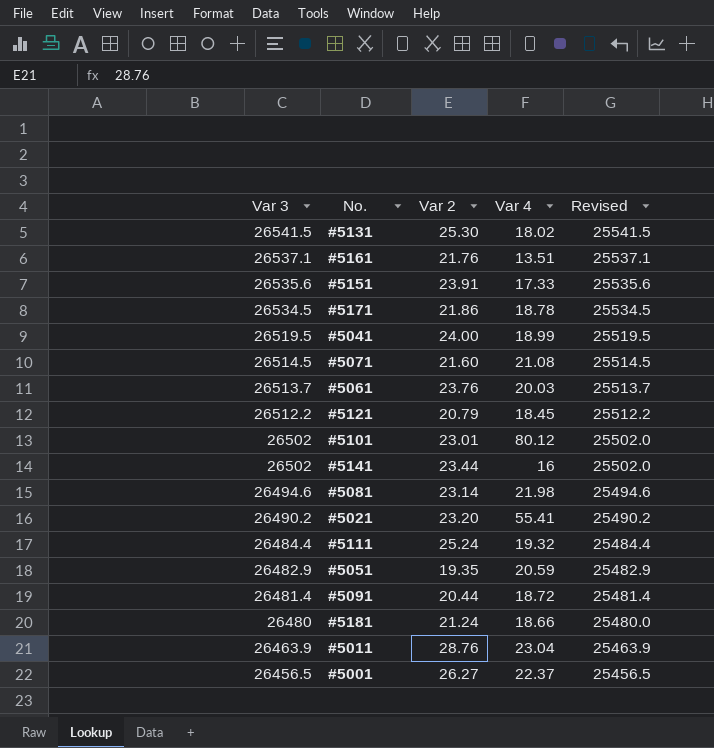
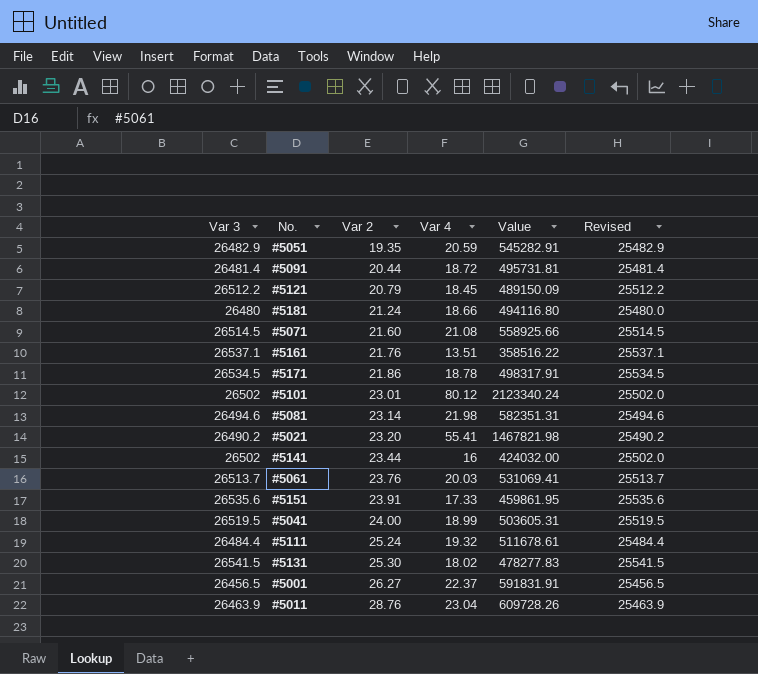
row order: Var 3 descending -> Var 2 ascending
column Value | formula: none -> [Var 3] * [Var 4]

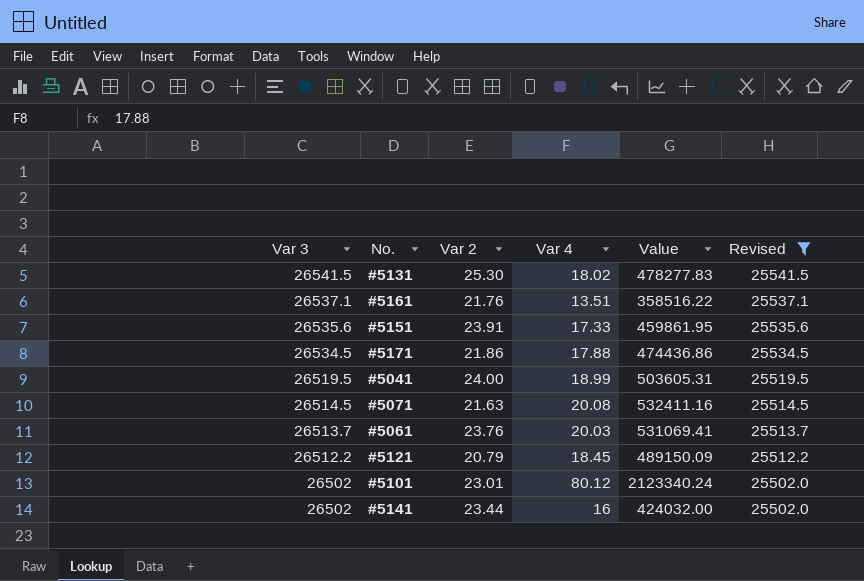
filter: none -> Revised >= 25502.0
row order: Var 2 ascending -> Var 3 descending
#5171 | Var 4: 18.78 -> 17.88
#5171 | Value: 498317.91 -> 474436.86
#5071 | Var 2: 21.60 -> 21.63
#5071 | Var 4: 21.08 -> 20.08
#5071 | Value: 558925.66 -> 532411.16

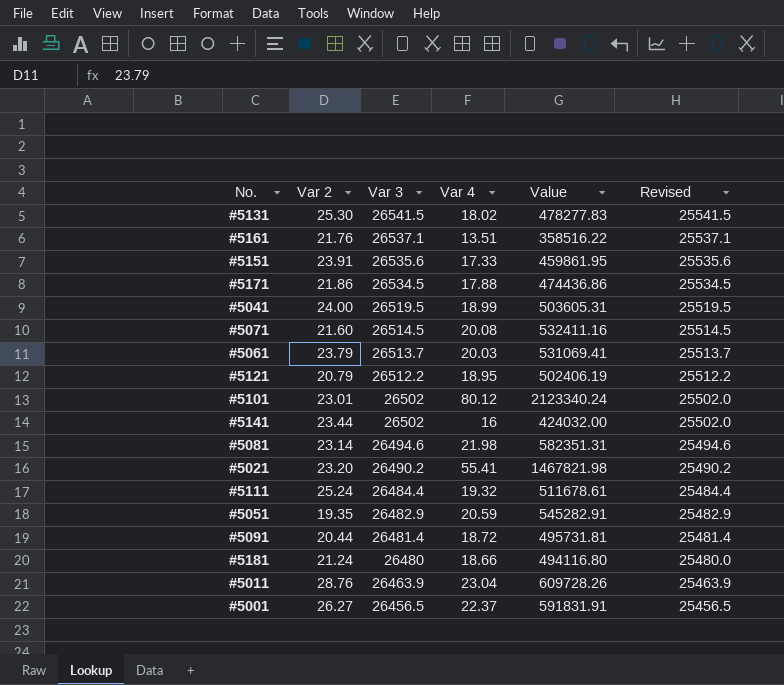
filter: Revised >= 25502.0 -> none
column Var 3 | position: 1 -> 3
#5071 | Var 2: 21.63 -> 21.60
#5061 | Var 2: 23.76 -> 23.79
#5121 | Var 4: 18.45 -> 18.95
#5121 | Value: 489150.09 -> 502406.19

